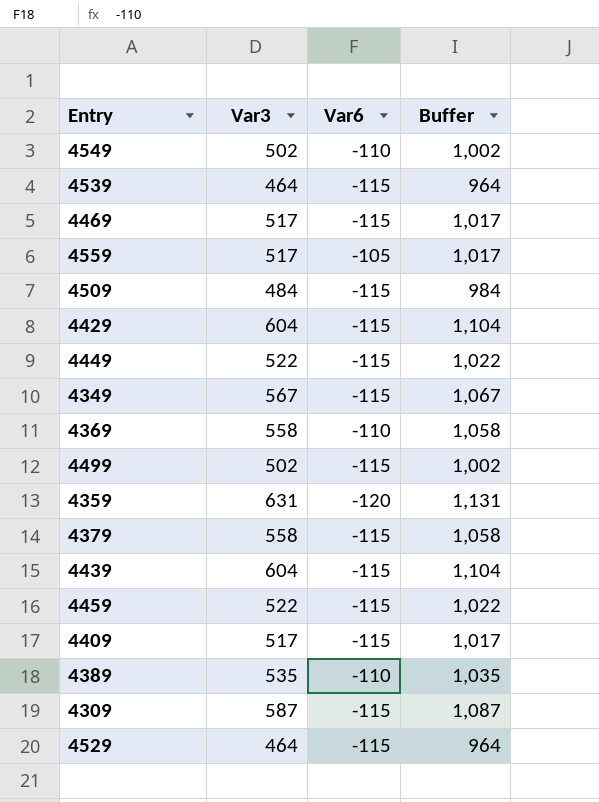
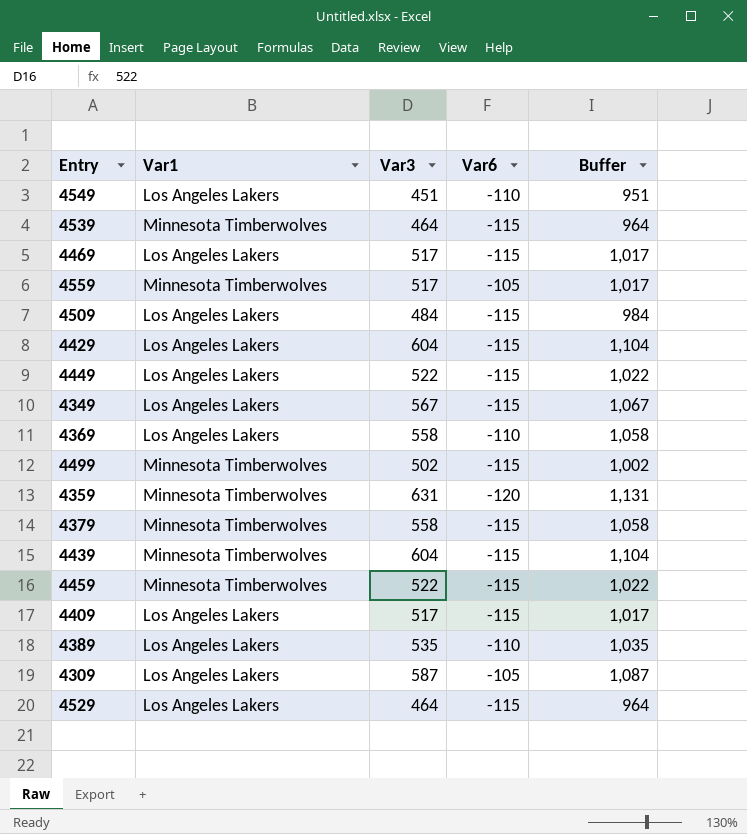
column Var1 | position: none -> 2
4549 | Var3: 502 -> 451
4549 | Buffer: 1,002 -> 951
4309 | Var6: -115 -> -105

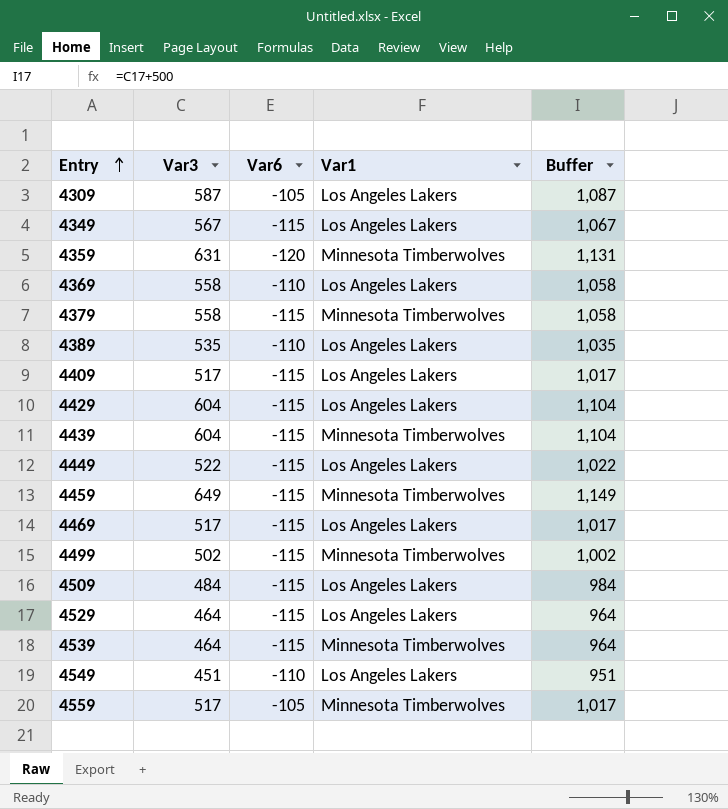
row order: none -> Entry ascending
column Var1 | position: 2 -> 4
4459 | Var3: 522 -> 649
4459 | Buffer: 1,022 -> 1,149

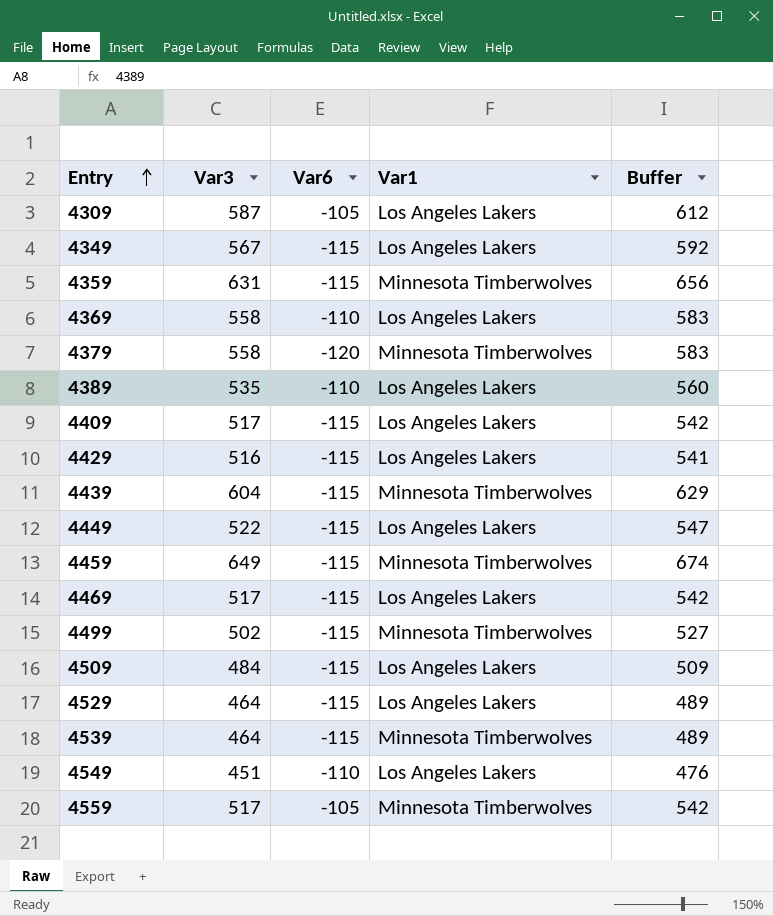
column Buffer | formula: [Var3] + 500 -> [Var3] + 25
4359 | Var6: -120 -> -115
4379 | Var6: -115 -> -120
4429 | Var3: 604 -> 516

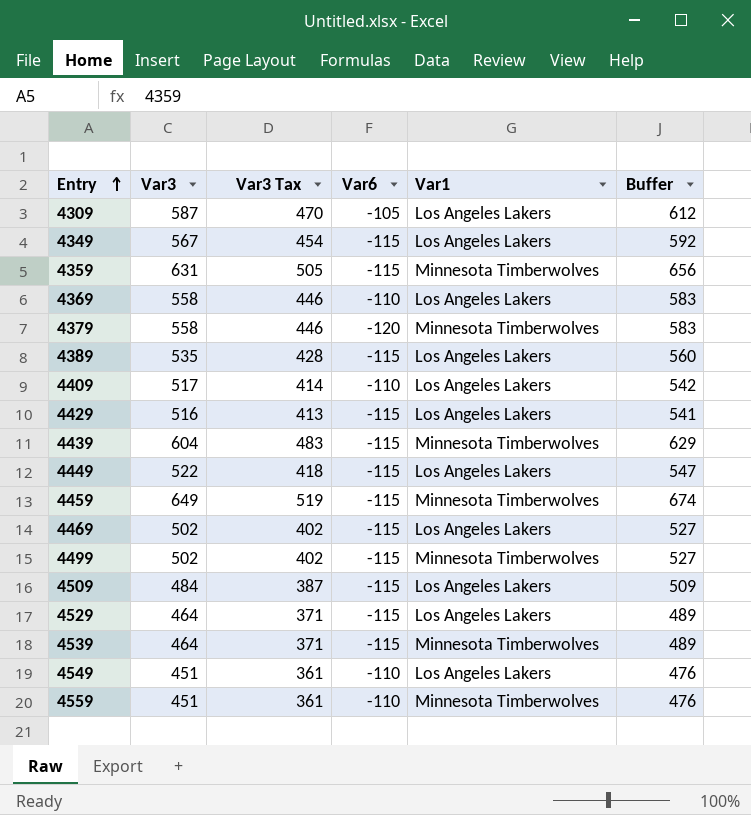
column Var3 Tax | formula: none -> [Var3] * 0.8
4389 | Var6: -110 -> -115
4409 | Var6: -115 -> -110
4469 | Var3: 517 -> 502
4469 | Buffer: 542 -> 527
4559 | Var3: 517 -> 451
4559 | Var6: -105 -> -110
4559 | Buffer: 542 -> 476

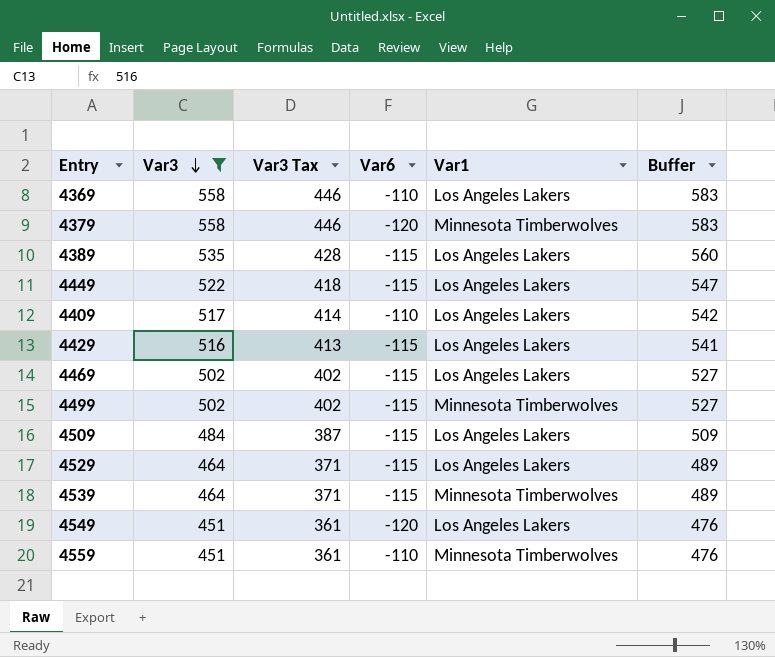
filter: none -> Var3 <= 558
row order: Entry ascending -> Var3 descending
4549 | Var6: -110 -> -120

